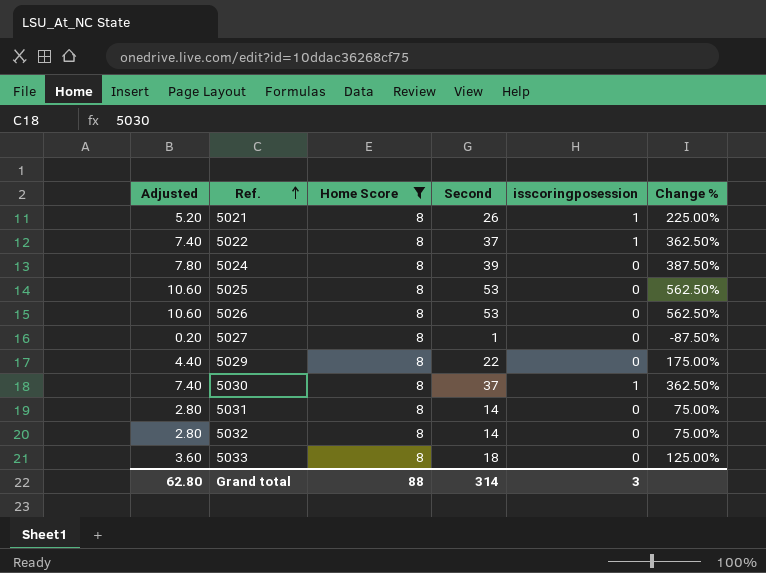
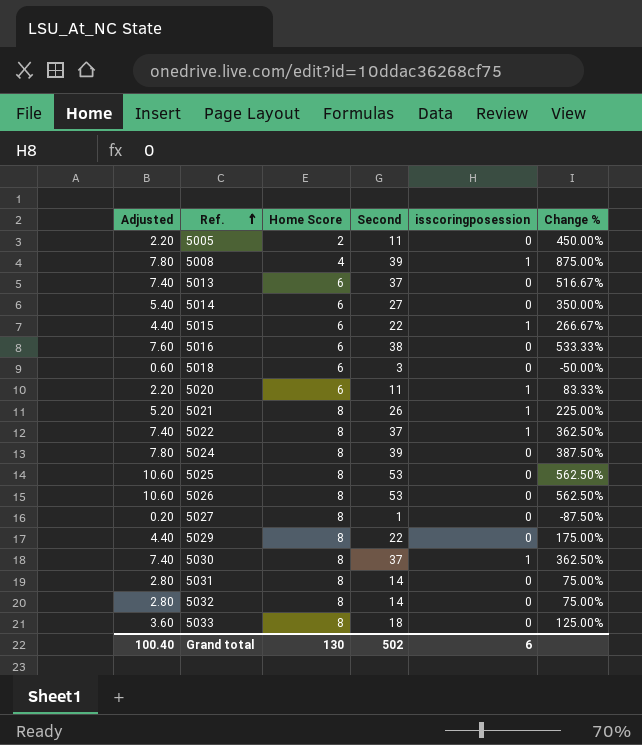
filter: Home Score = 8 -> none
Grand total | Adjusted: 62.80 -> 100.40
Grand total | Home Score: 88 -> 130
Grand total | Second: 314 -> 502
Grand total | isscoringposession: 3 -> 6

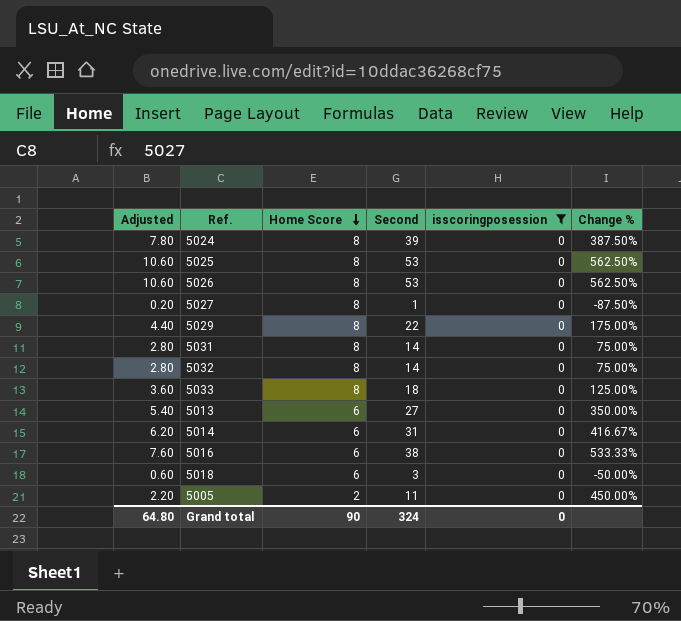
filter: none -> isscoringposession = 0
row order: Ref. ascending -> Home Score descending
5013 | Adjusted: 7.40 -> 5.40
5013 | Second: 37 -> 27
5013 | Change %: 516.67% -> 350.00%
5014 | Adjusted: 5.40 -> 6.20
5014 | Second: 27 -> 31
5014 | Change %: 350.00% -> 416.67%
Grand total | Adjusted: 100.40 -> 64.80
Grand total | Home Score: 130 -> 90
Grand total | Second: 502 -> 324
Grand total | isscoringposession: 6 -> 0

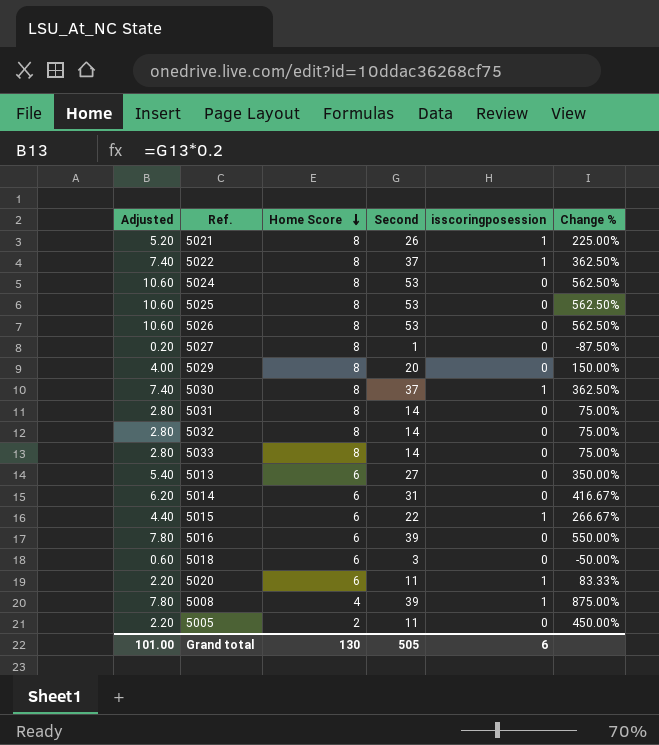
filter: isscoringposession = 0 -> none
5024 | Adjusted: 7.80 -> 10.60
5024 | Second: 39 -> 53
5024 | Change %: 387.50% -> 562.50%
5029 | Adjusted: 4.40 -> 4.00
5029 | Second: 22 -> 20
5029 | Change %: 175.00% -> 150.00%
5033 | Adjusted: 3.60 -> 2.80
5033 | Second: 18 -> 14
5033 | Change %: 125.00% -> 75.00%
5016 | Adjusted: 7.60 -> 7.80
5016 | Second: 38 -> 39
5016 | Change %: 533.33% -> 550.00%
Grand total | Adjusted: 64.80 -> 101.00
Grand total | Home Score: 90 -> 130
Grand total | Second: 324 -> 505
Grand total | isscoringposession: 0 -> 6

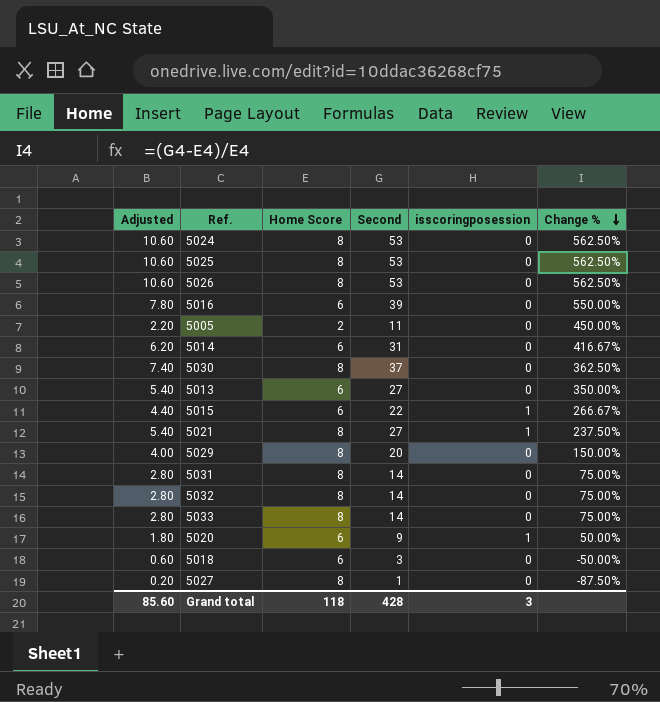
row order: Home Score descending -> Change % descending
row 5022: 7.40 | 8 | 37 | 1 | 362.50% -> none
row 5008: 7.80 | 4 | 39 | 1 | 875.00% -> none
5030 | isscoringposession: 1 -> 0
5021 | Adjusted: 5.20 -> 5.40
5021 | Second: 26 -> 27
5021 | Change %: 225.00% -> 237.50%
5020 | Adjusted: 2.20 -> 1.80
5020 | Second: 11 -> 9
5020 | Change %: 83.33% -> 50.00%
Grand total | Adjusted: 101.00 -> 85.60
Grand total | Home Score: 130 -> 118
Grand total | Second: 505 -> 428
Grand total | isscoringposession: 6 -> 3

